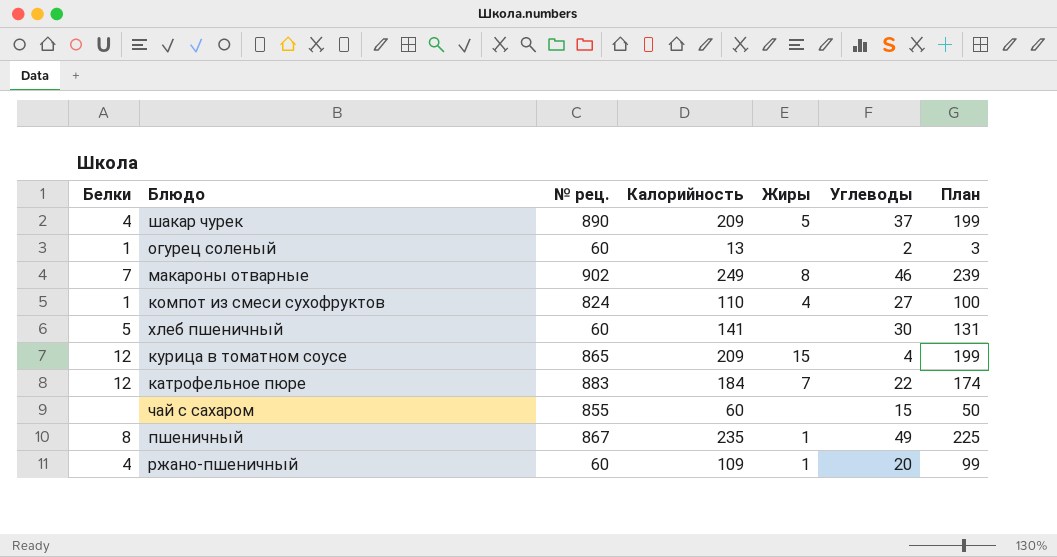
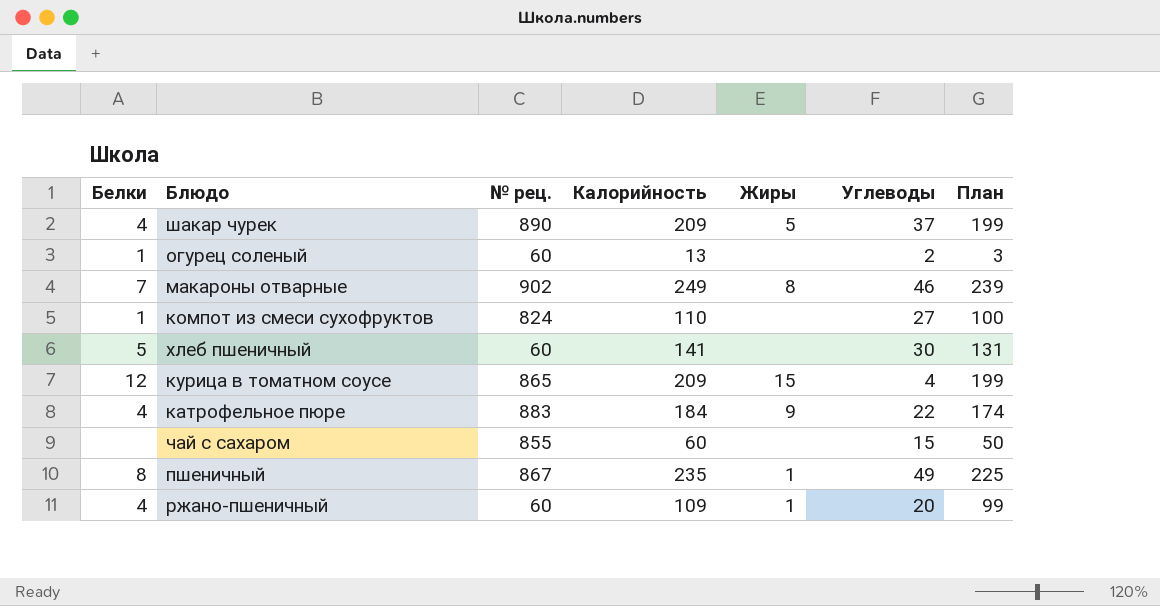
компот из смеси сухофруктов | Жиры: 4 -> none
катрофельное пюре | Белки: 12 -> 4
катрофельное пюре | Жиры: 7 -> 9

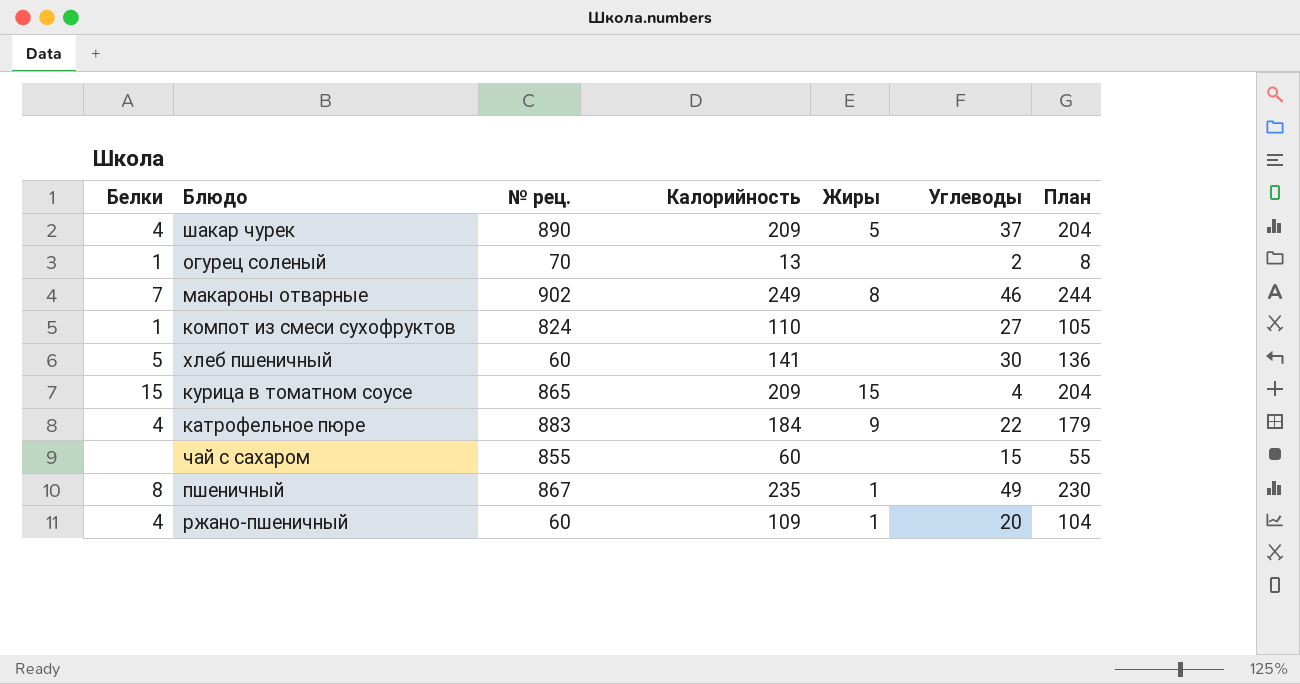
column План | formula: [Калорийность] - 10 -> [Калорийность] - 5
огурец соленый | № рец.: 60 -> 70
курица в томатном соусе | Белки: 12 -> 15

